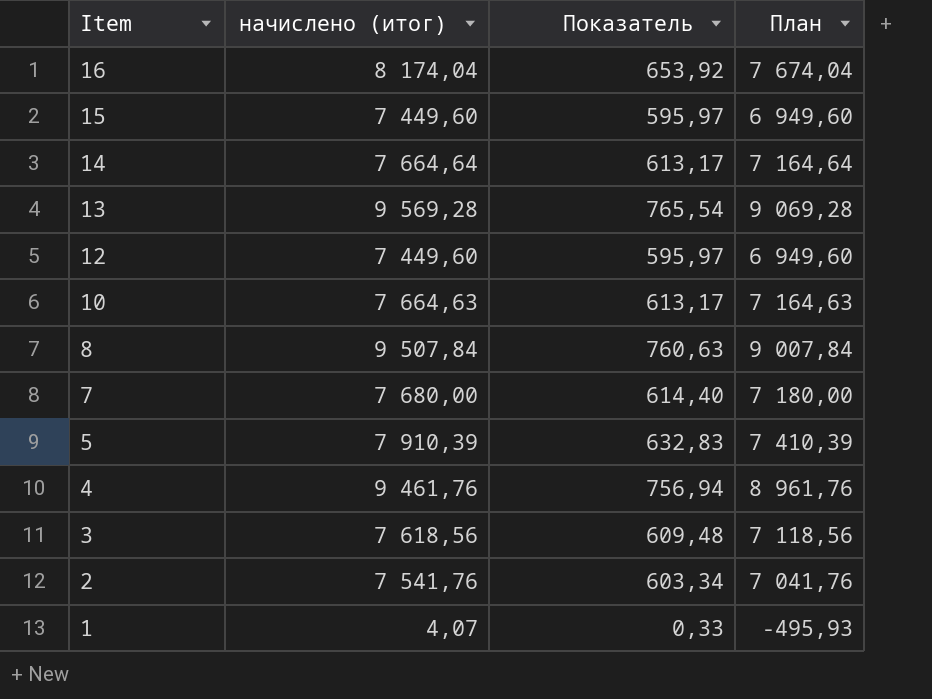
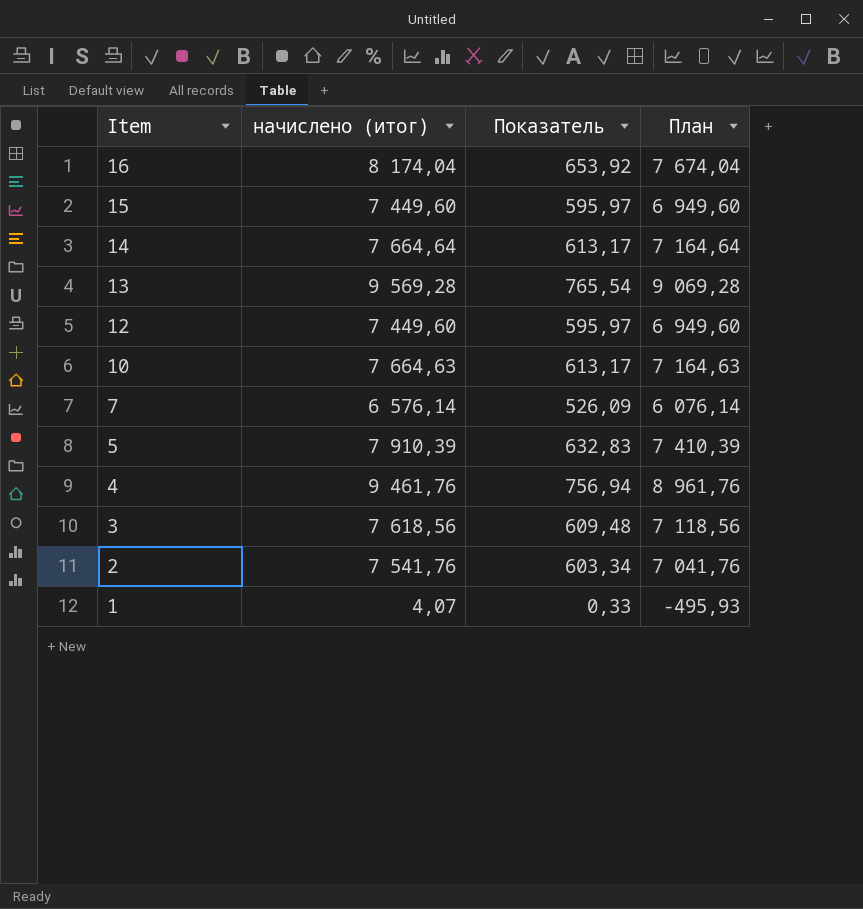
row 8: 9 507,84 | 760,63 | 9 007,84 -> none
7 | начислено (итог): 7 680,00 -> 6 576,14
7 | Показатель: 614,40 -> 526,09
7 | План: 7 180,00 -> 6 076,14

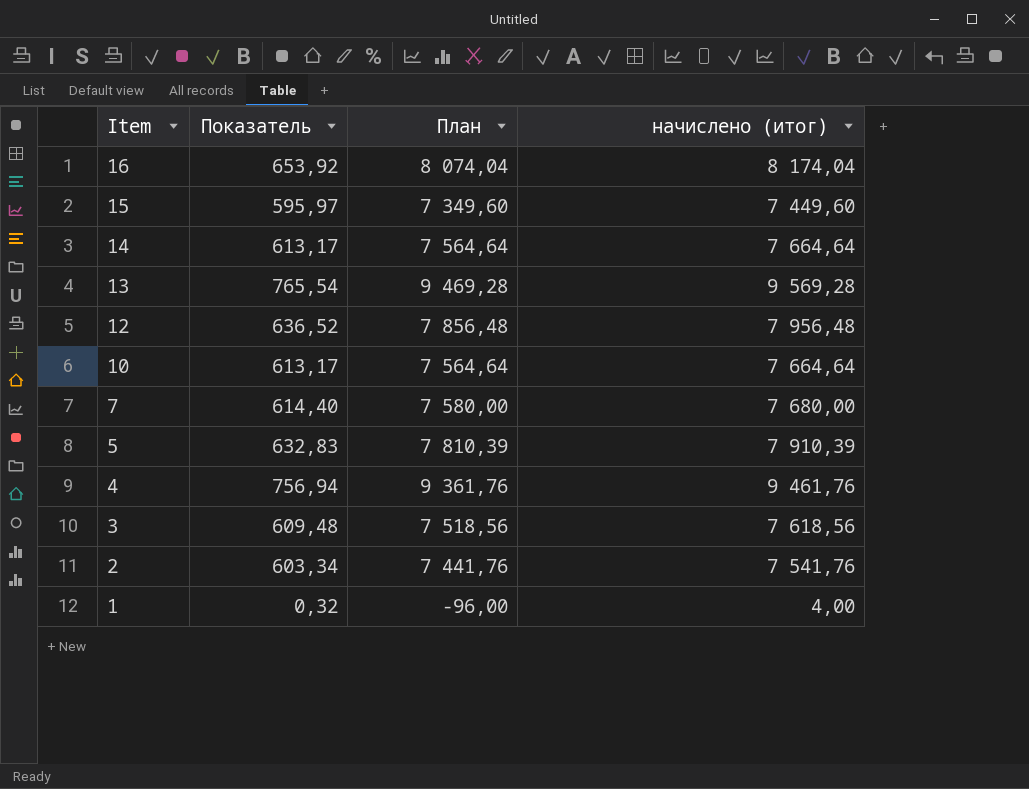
column План | formula: [начислено (итог)] - 500 -> [начислено (итог)] - 100
column начислено (итог) | position: 2 -> 4
12 | Показатель: 595,97 -> 636,52
12 | начислено (итог): 7 449,60 -> 7 956,48
10 | начислено (итог): 7 664,63 -> 7 664,64
7 | Показатель: 526,09 -> 614,40
7 | начислено (итог): 6 576,14 -> 7 680,00
1 | Показатель: 0,33 -> 0,32
1 | начислено (итог): 4,07 -> 4,00

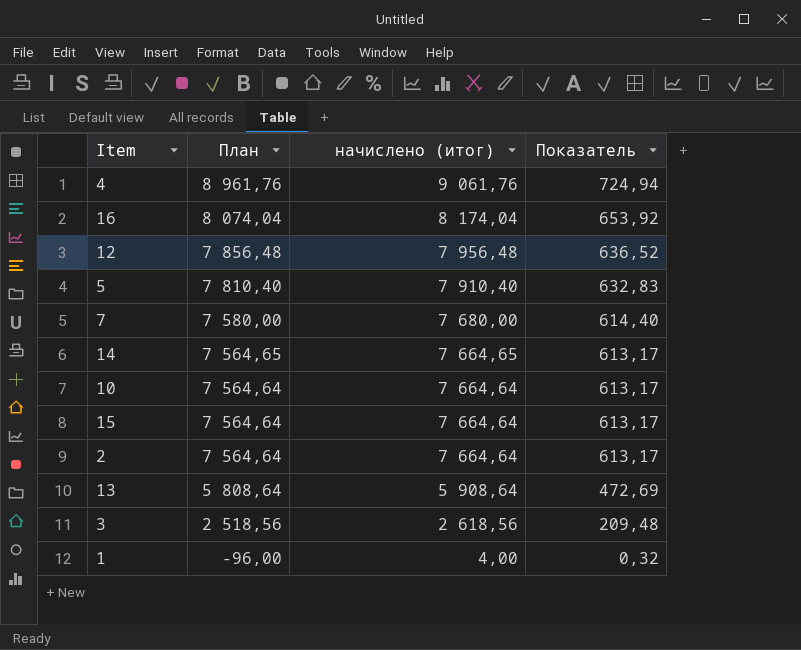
row order: Item descending -> План descending
column Показатель | position: 2 -> 4
4 | План: 9 361,76 -> 8 961,76
4 | начислено (итог): 9 461,76 -> 9 061,76
4 | Показатель: 756,94 -> 724,94
5 | План: 7 810,39 -> 7 810,40
5 | начислено (итог): 7 910,39 -> 7 910,40
14 | План: 7 564,64 -> 7 564,65
14 | начислено (итог): 7 664,64 -> 7 664,65
15 | План: 7 349,60 -> 7 564,64
15 | начислено (итог): 7 449,60 -> 7 664,64
15 | Показатель: 595,97 -> 613,17
2 | План: 7 441,76 -> 7 564,64
2 | начислено (итог): 7 541,76 -> 7 664,64
2 | Показатель: 603,34 -> 613,17
13 | План: 9 469,28 -> 5 808,64
13 | начислено (итог): 9 569,28 -> 5 908,64
13 | Показатель: 765,54 -> 472,69
3 | План: 7 518,56 -> 2 518,56
3 | начислено (итог): 7 618,56 -> 2 618,56
3 | Показатель: 609,48 -> 209,48

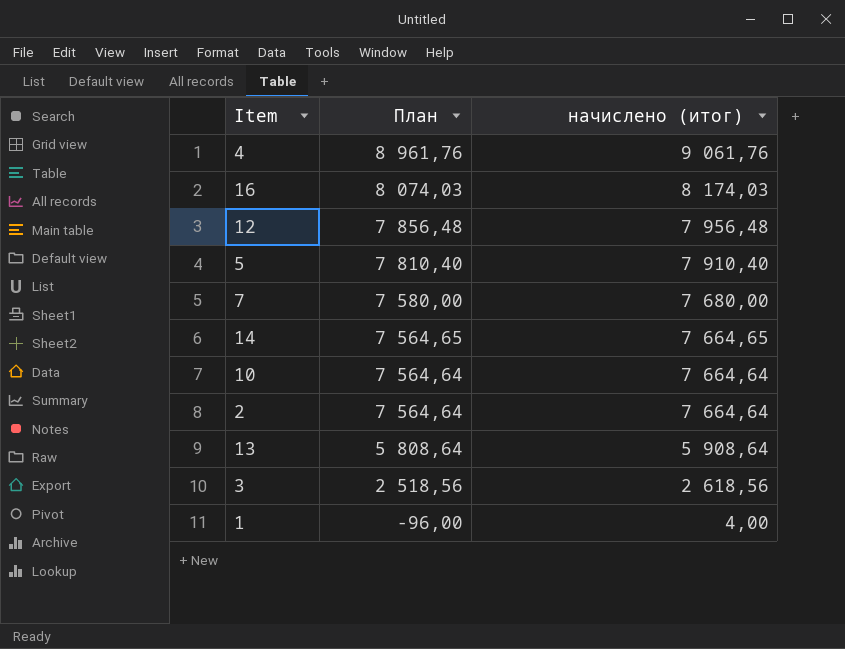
column Показатель | formula: [начислено (итог)] * 0,08 -> none
row 15: 7 564,64 | 7 664,64 | 613,17 -> none
16 | План: 8 074,04 -> 8 074,03
16 | начислено (итог): 8 174,04 -> 8 174,03

